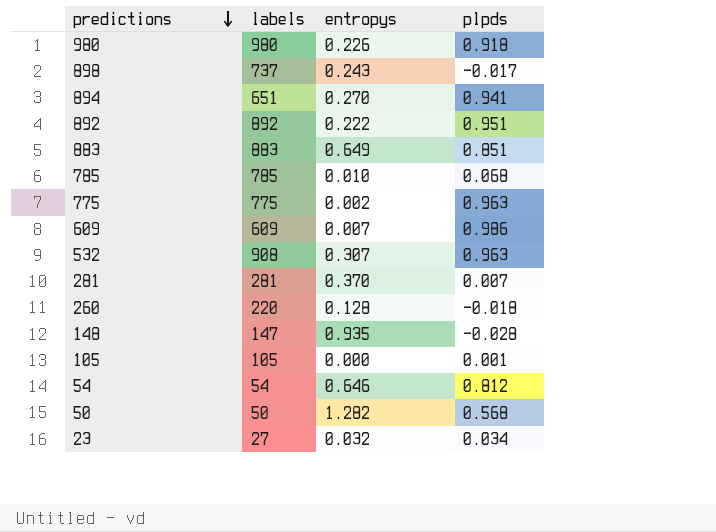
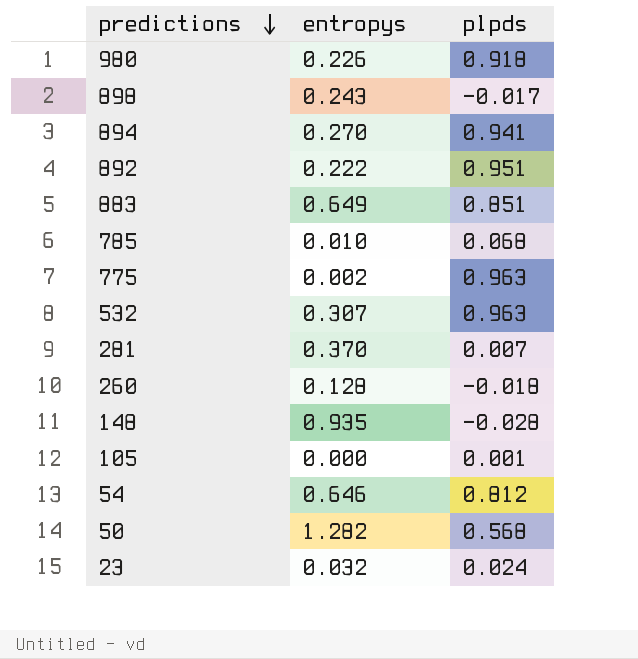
column labels | position: 2 -> none
row 609: 609 | 0.007 | 0.986 -> none
23 | plpds: 0.034 -> 0.024

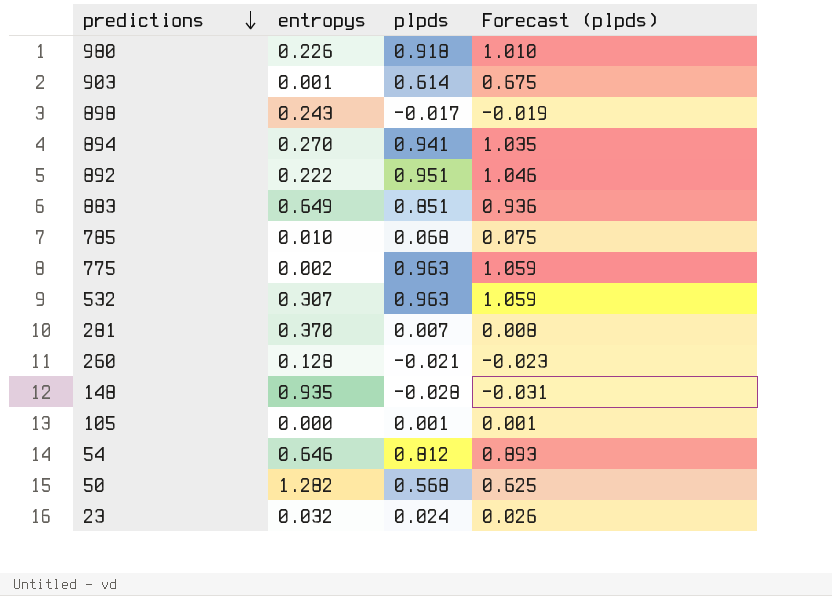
column Forecast (plpds) | formula: none -> [plpds] * 1.1
row 903: none -> 0.001 | 0.614 | 0.675
260 | plpds: -0.018 -> -0.021

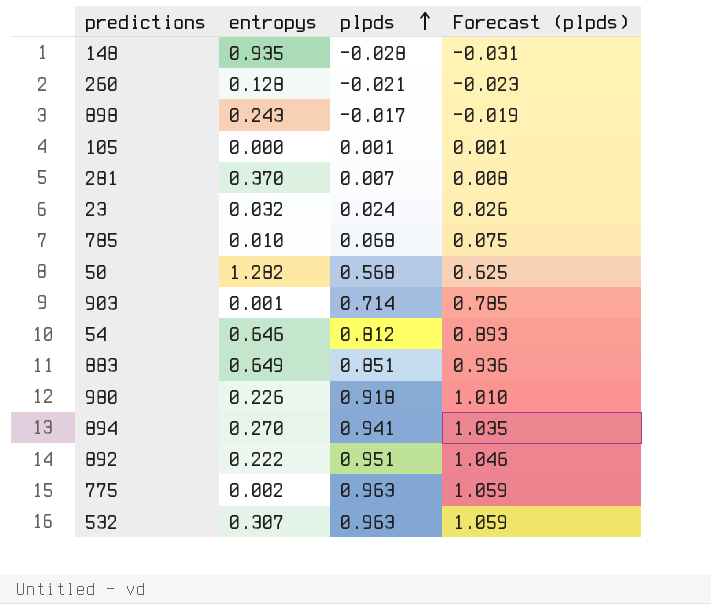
row order: predictions descending -> plpds ascending
903 | plpds: 0.614 -> 0.714
903 | Forecast (plpds): 0.675 -> 0.785

